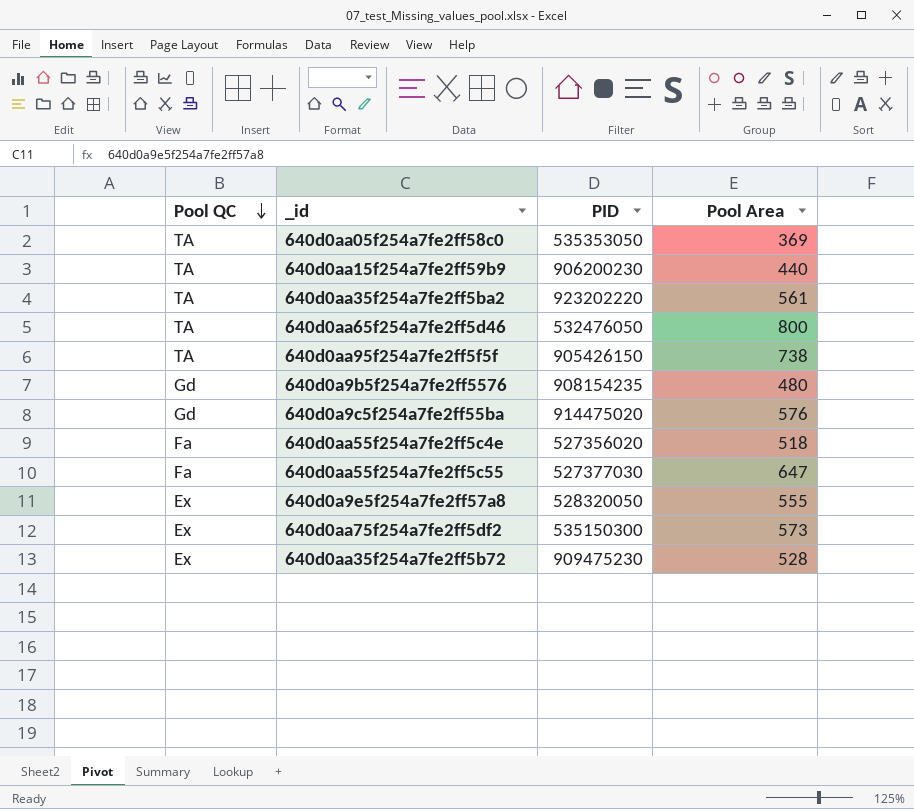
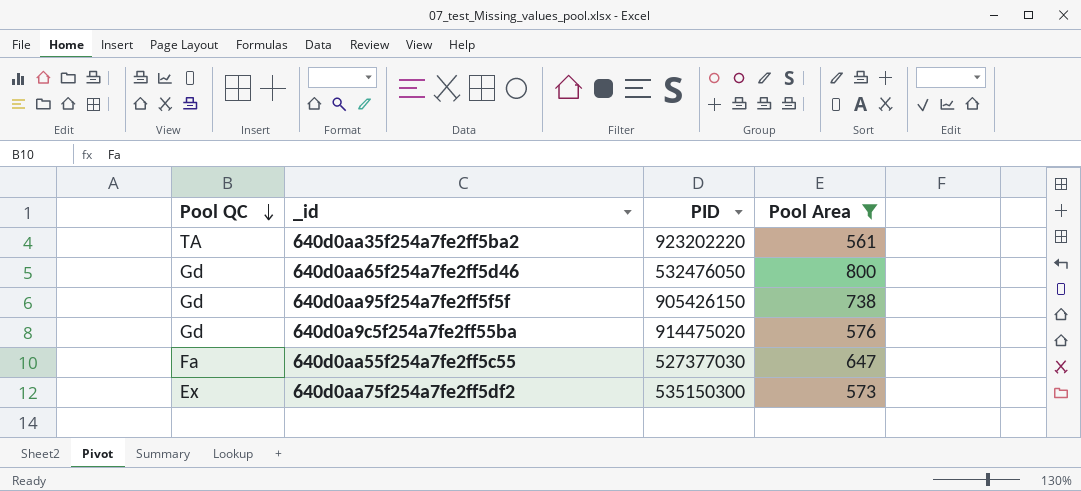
filter: none -> Pool Area >= 561
640d0aa65f254a7fe2ff5d46 | Pool QC: TA -> Gd
640d0aa95f254a7fe2ff5f5f | Pool QC: TA -> Gd

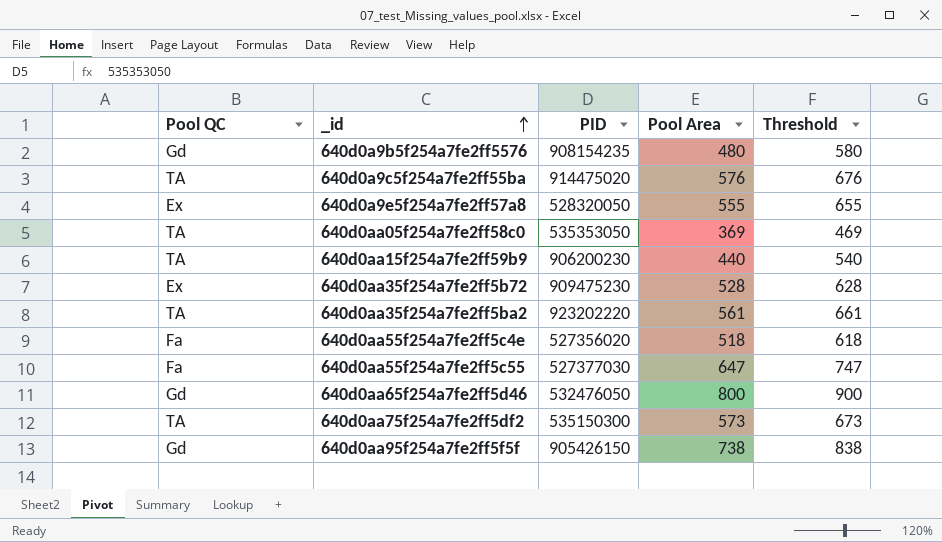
filter: Pool Area >= 561 -> none
row order: Pool QC descending -> _id ascending
column Threshold | formula: none -> [Pool Area] + 100
640d0a9c5f254a7fe2ff55ba | Pool QC: Gd -> TA
640d0aa75f254a7fe2ff5df2 | Pool QC: Ex -> TA

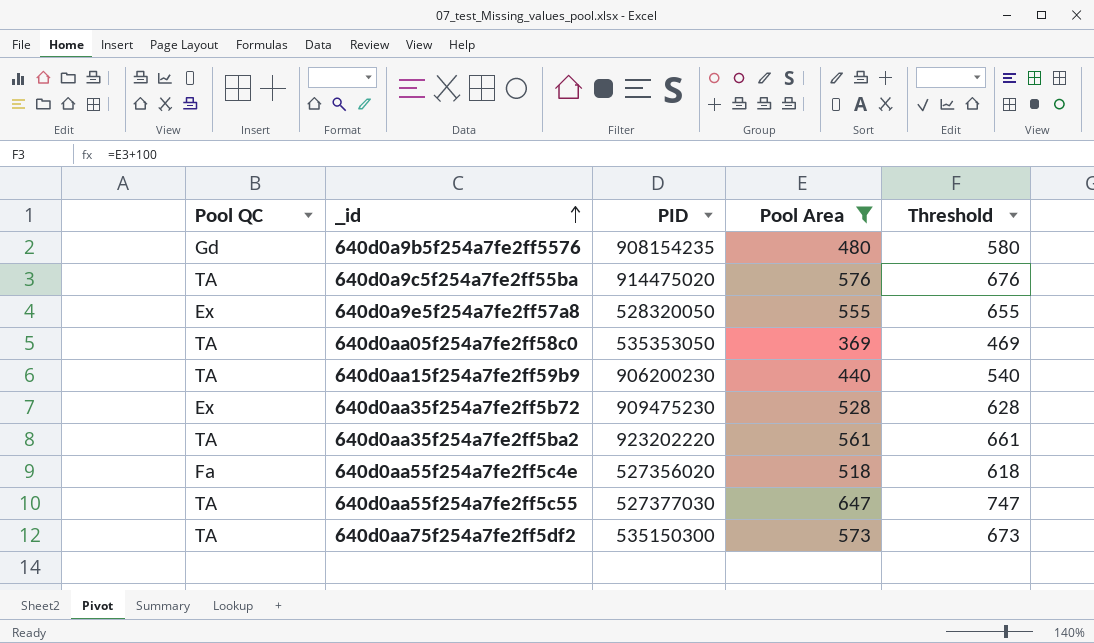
filter: none -> Pool Area <= 647
640d0aa55f254a7fe2ff5c55 | Pool QC: Fa -> TA

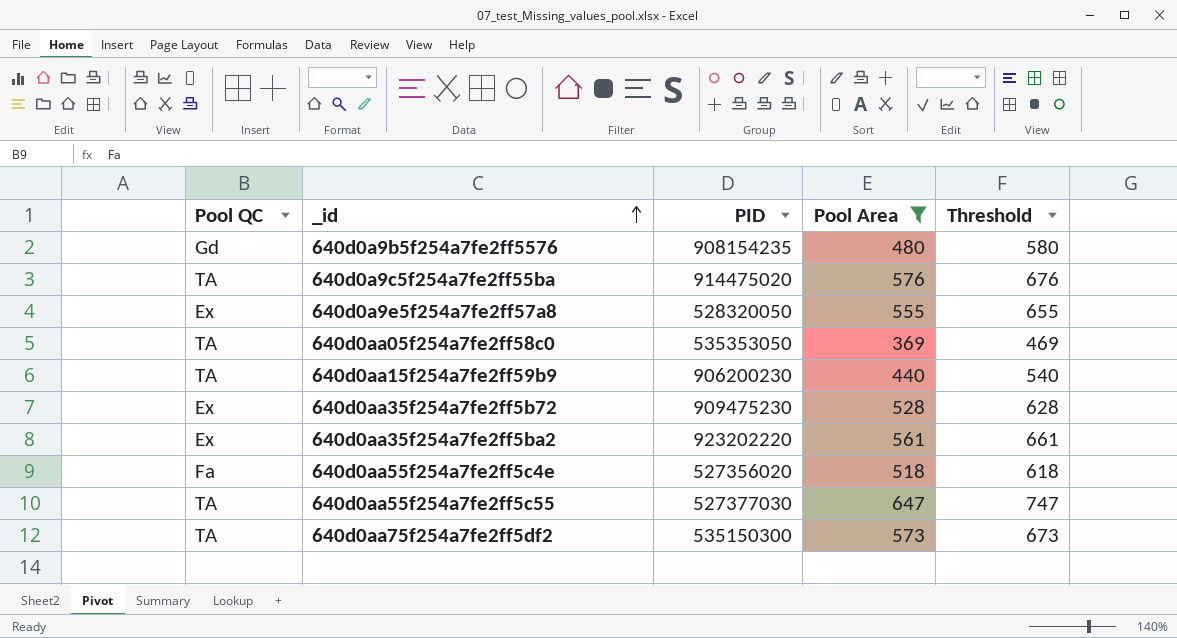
640d0aa35f254a7fe2ff5ba2 | Pool QC: TA -> Ex

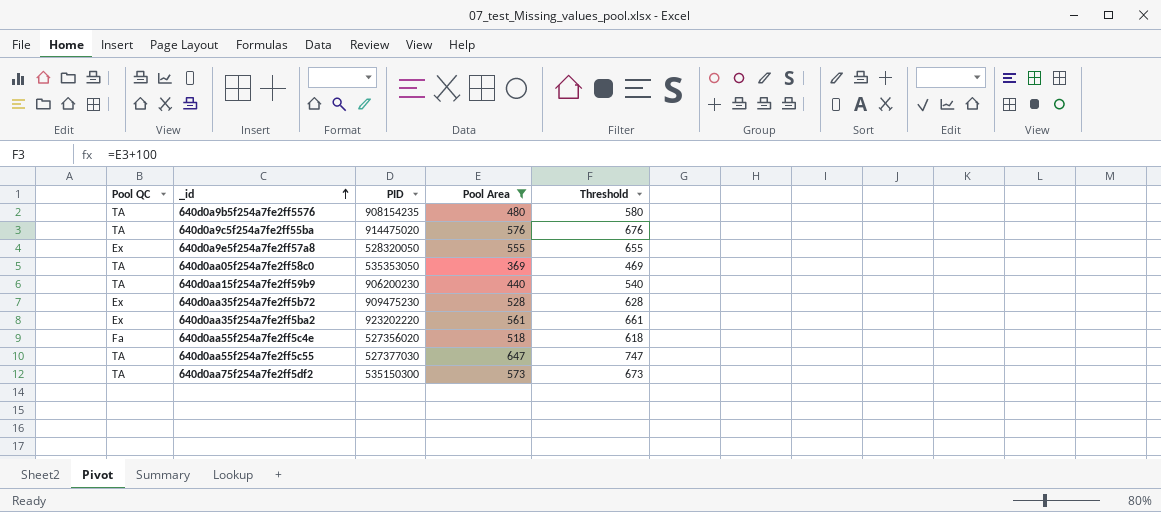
640d0a9b5f254a7fe2ff5576 | Pool QC: Gd -> TA

